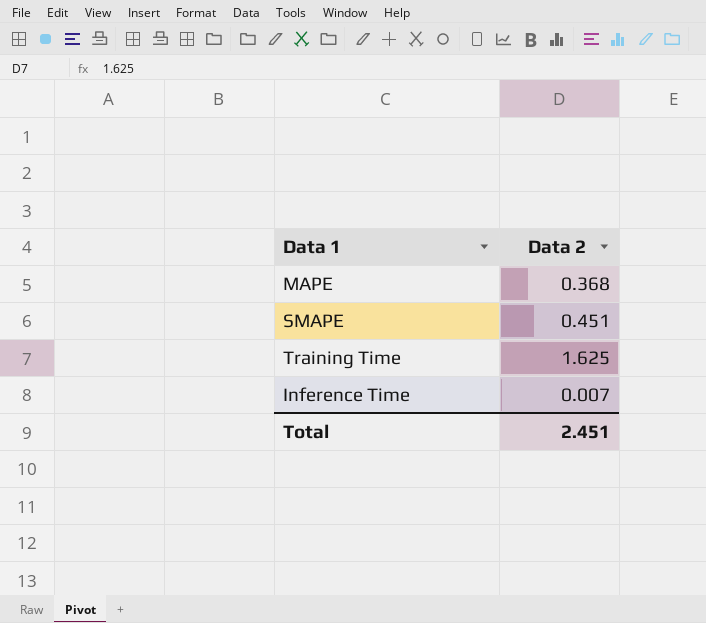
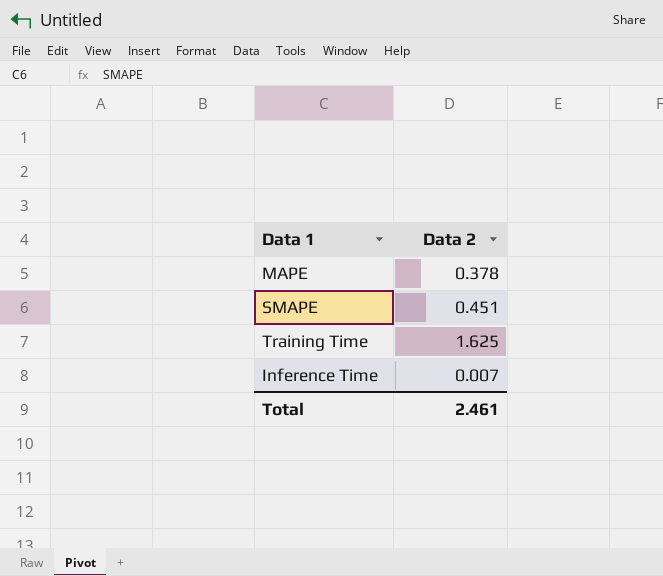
MAPE | Data 2: 0.368 -> 0.378
Total | Data 2: 2.451 -> 2.461

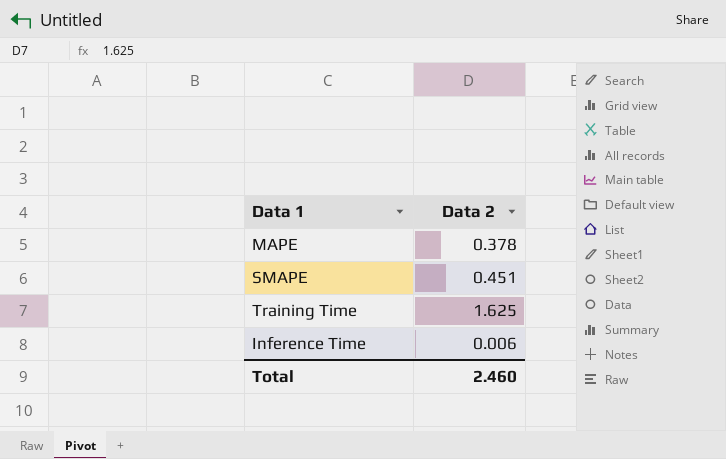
Inference Time | Data 2: 0.007 -> 0.006
Total | Data 2: 2.461 -> 2.460

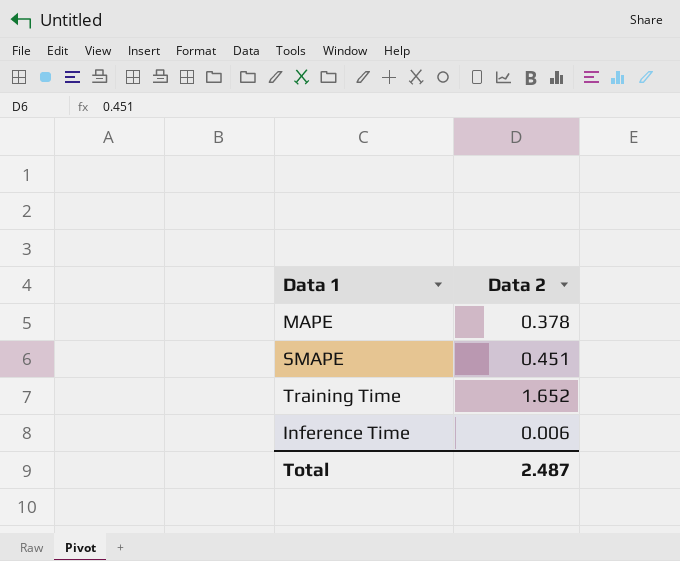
Training Time | Data 2: 1.625 -> 1.652
Total | Data 2: 2.460 -> 2.487

